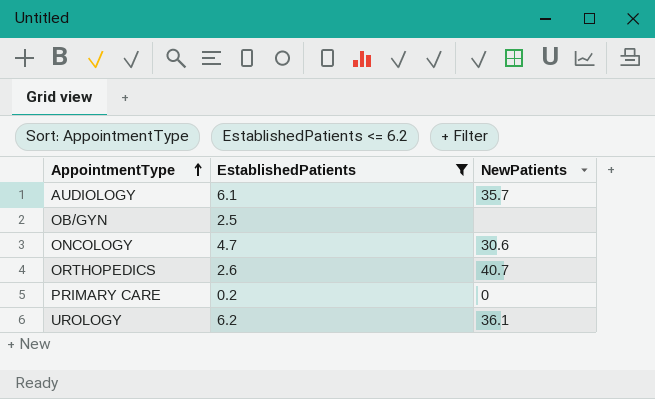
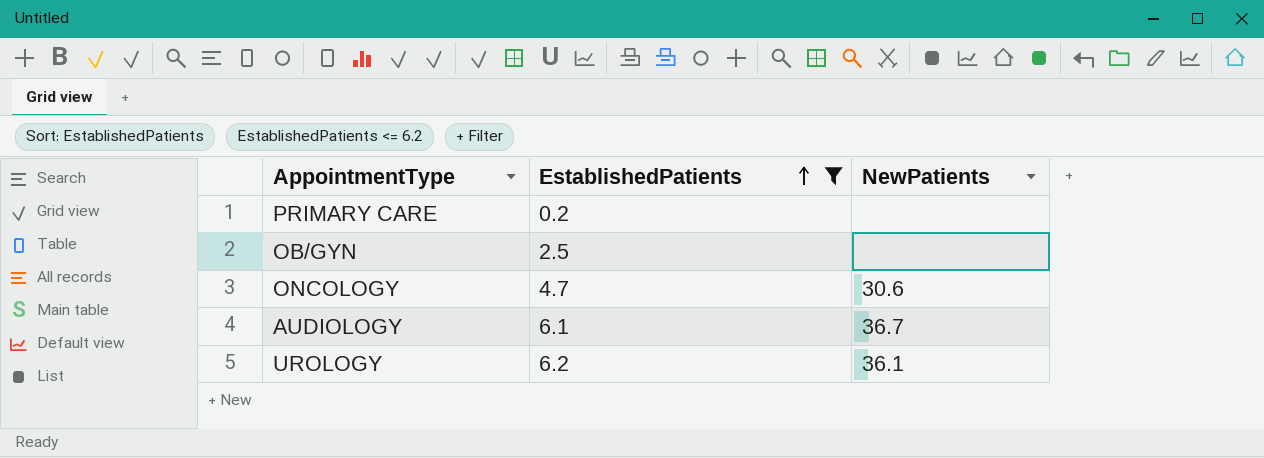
row order: AppointmentType ascending -> EstablishedPatients ascending
row ORTHOPEDICS: 2.6 | 40.7 -> none
PRIMARY CARE | NewPatients: 0 -> none
AUDIOLOGY | NewPatients: 35.7 -> 36.7

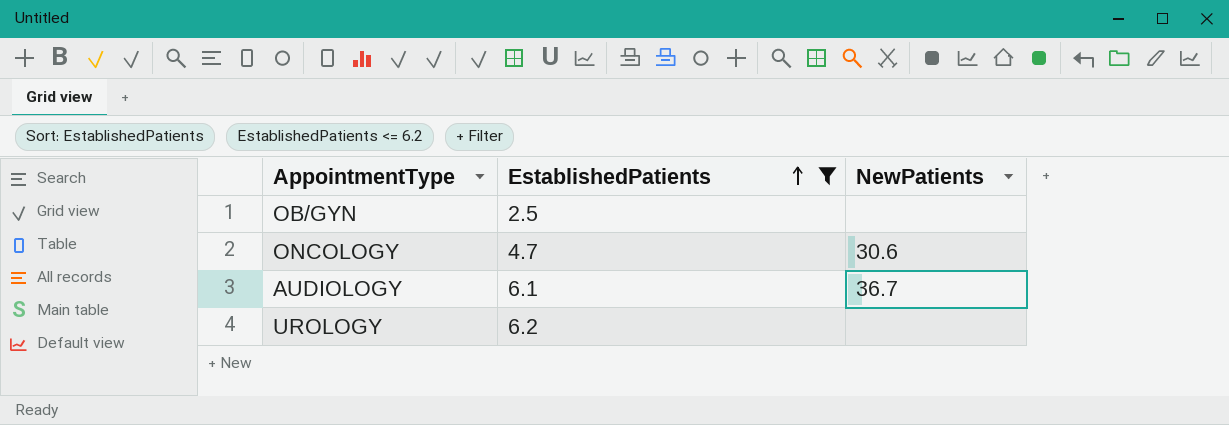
row PRIMARY CARE: 0.2 | none -> none
UROLOGY | NewPatients: 36.1 -> none

